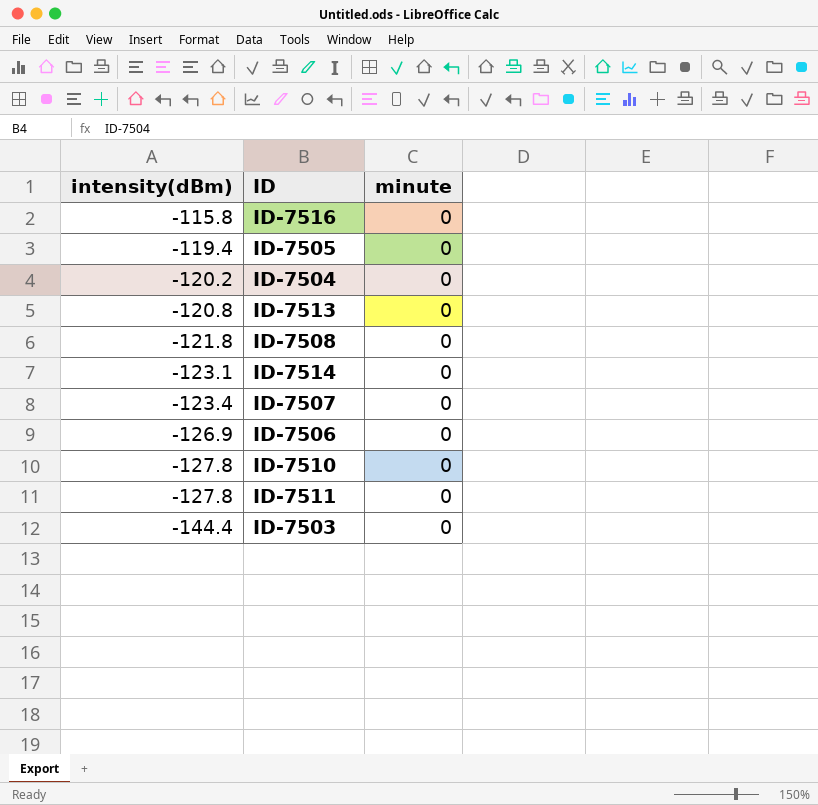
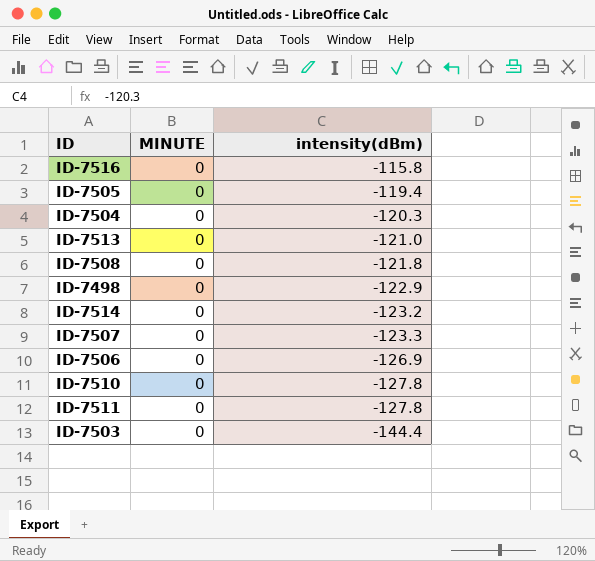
column name: minute -> MINUTE
column intensity(dBm) | position: 1 -> 3
ID-7504 | intensity(dBm): -120.2 -> -120.3
ID-7513 | intensity(dBm): -120.8 -> -121.0
row ID-7498: none -> 0 | -122.9
ID-7514 | intensity(dBm): -123.1 -> -123.2
ID-7507 | intensity(dBm): -123.4 -> -123.3

